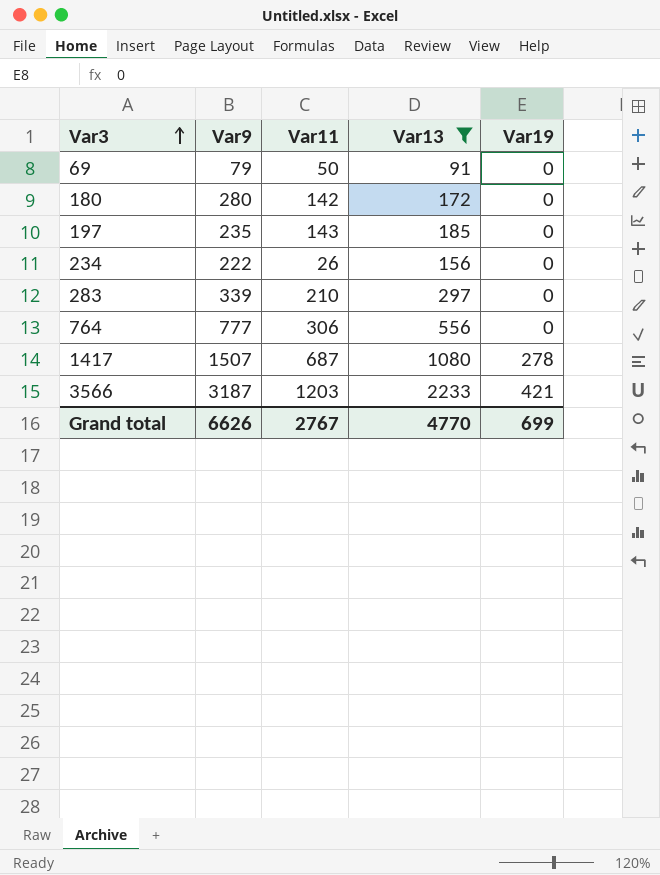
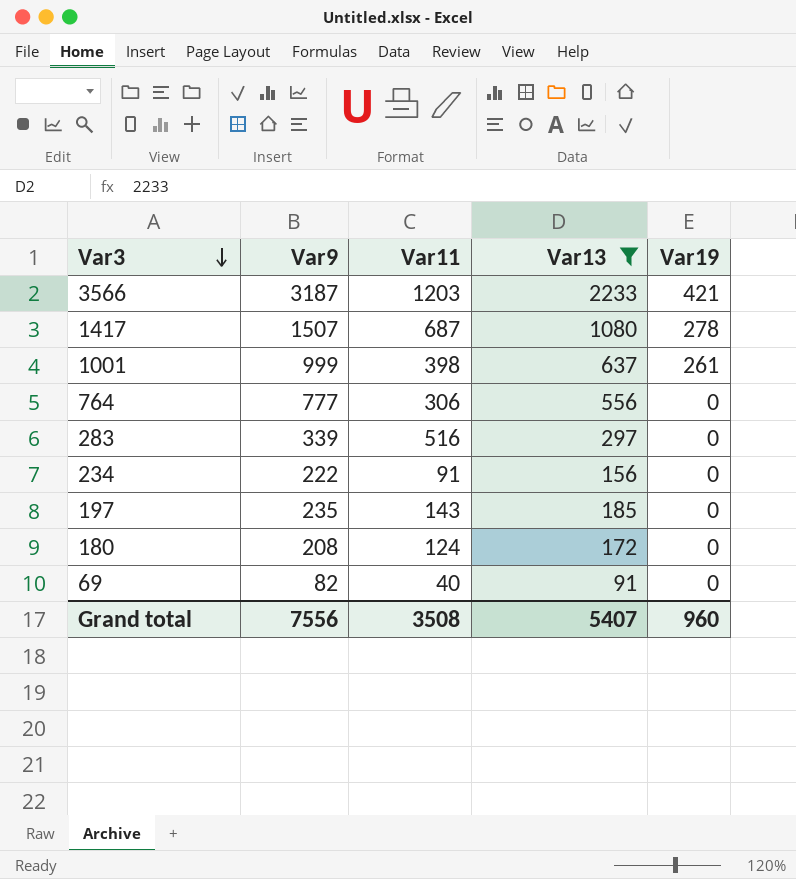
row order: Var3 ascending -> Var3 descending
row 1001: none -> 999 | 398 | 637 | 261
283 | Var11: 210 -> 516
234 | Var11: 26 -> 91
180 | Var9: 280 -> 208
180 | Var11: 142 -> 124
69 | Var9: 79 -> 82
69 | Var11: 50 -> 40
Grand total | Var9: 6626 -> 7556
Grand total | Var11: 2767 -> 3508
Grand total | Var13: 4770 -> 5407
Grand total | Var19: 699 -> 960

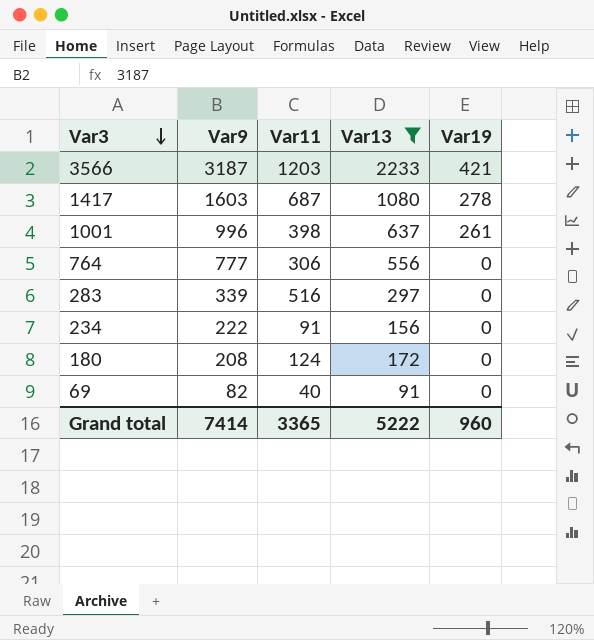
row 197: 235 | 143 | 185 | 0 -> none
1417 | Var9: 1507 -> 1603
1001 | Var9: 999 -> 996
Grand total | Var9: 7556 -> 7414
Grand total | Var11: 3508 -> 3365
Grand total | Var13: 5407 -> 5222

